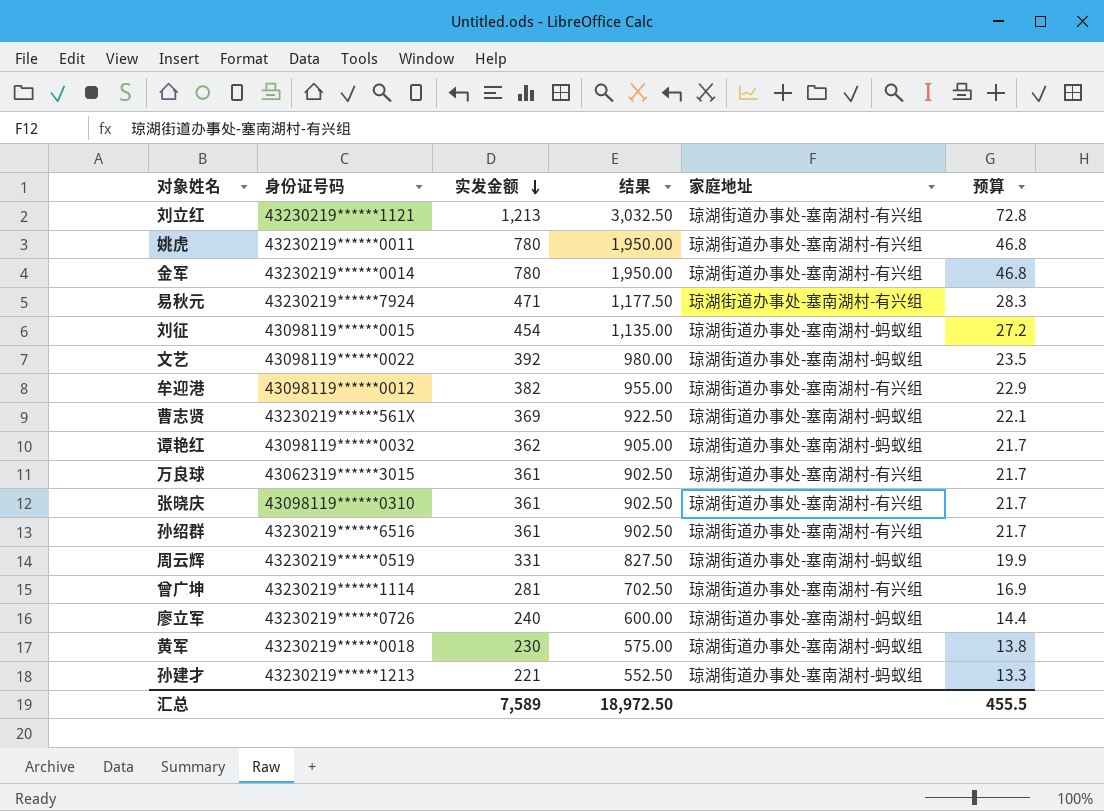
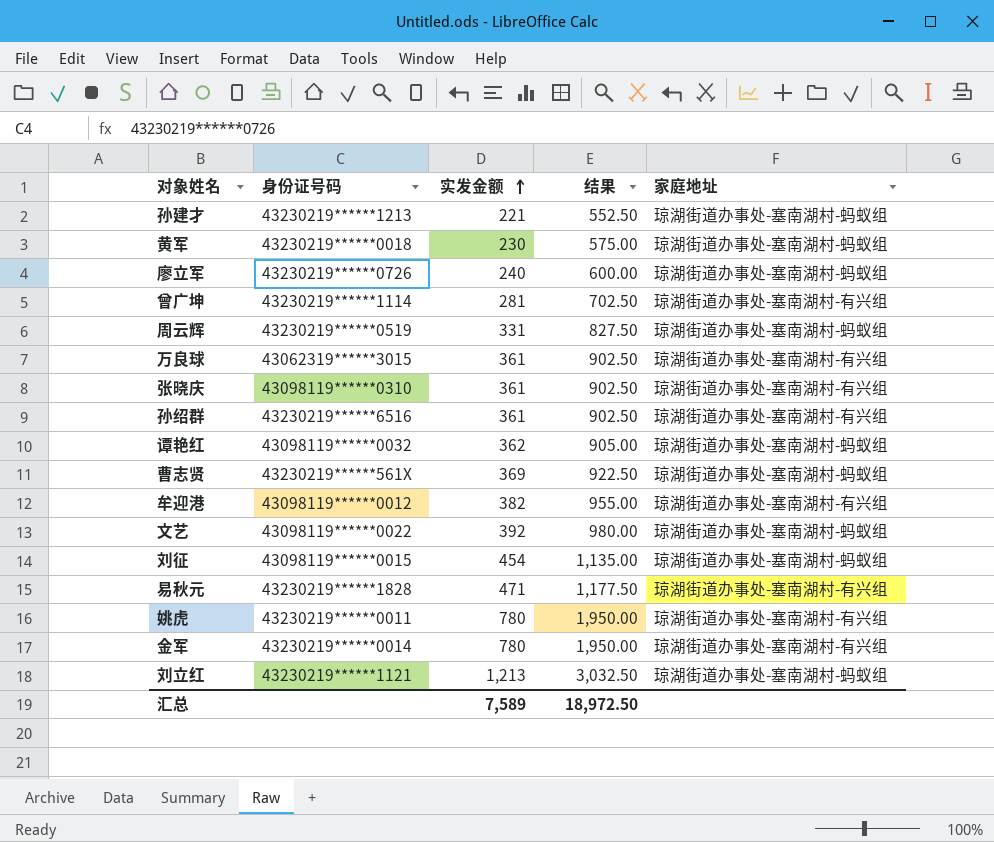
row order: 实发金额 descending -> 实发金额 ascending
column 预算 | formula: [实发金额] * 0.06 -> none
易秋元 | 身份证号码: 43230219******7924 -> 43230219******1828
刘立红 | 家庭地址: 琼湖街道办事处-塞南湖村-有兴组 -> 琼湖街道办事处-塞南湖村-蚂蚁组

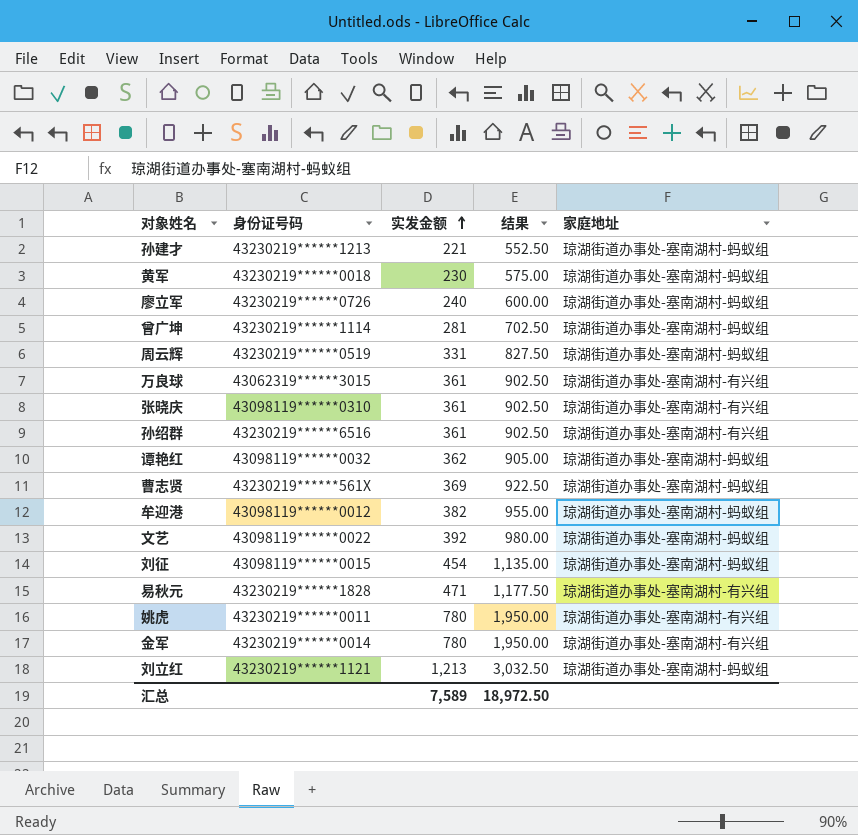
曾广坤 | 家庭地址: 琼湖街道办事处-塞南湖村-有兴组 -> 琼湖街道办事处-塞南湖村-蚂蚁组
牟迎港 | 家庭地址: 琼湖街道办事处-塞南湖村-有兴组 -> 琼湖街道办事处-塞南湖村-蚂蚁组

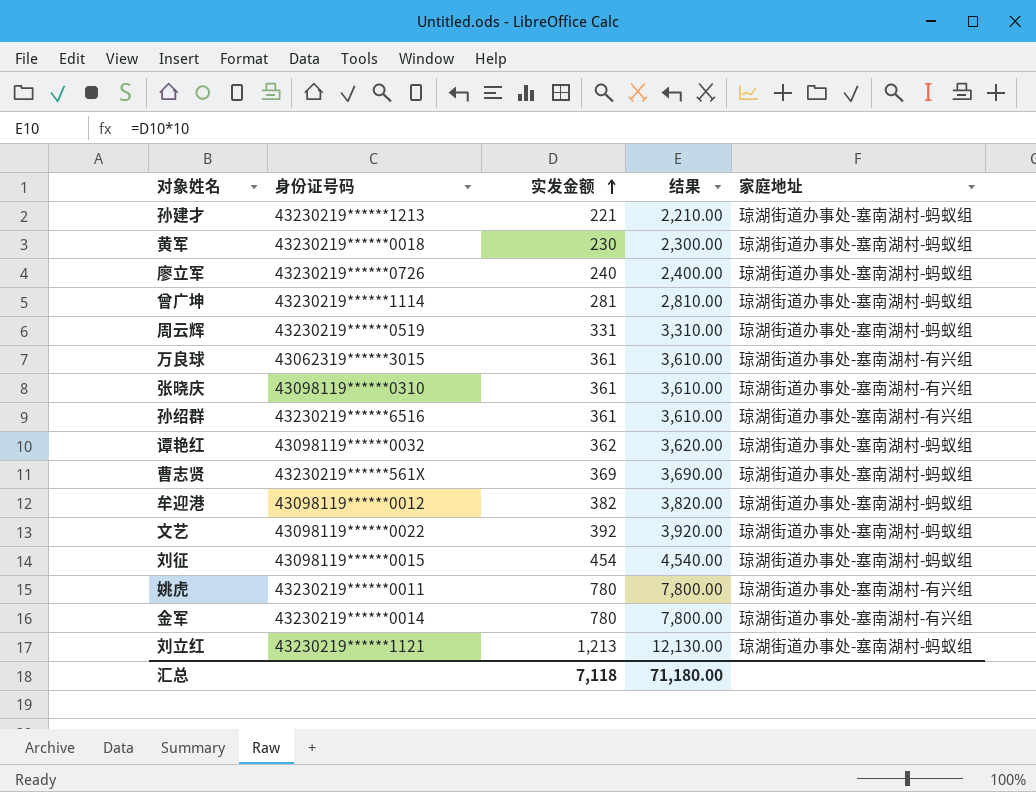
column 结果 | formula: [实发金额] * 2.5 -> [实发金额] * 10
row 易秋元: 43230219******1828 | 471 | 1,177.50 | 琼湖街道办事处-塞南湖村-有兴组 -> none
汇总 | 实发金额: 7,589 -> 7,118
汇总 | 结果: 18,972.50 -> 71,180.00

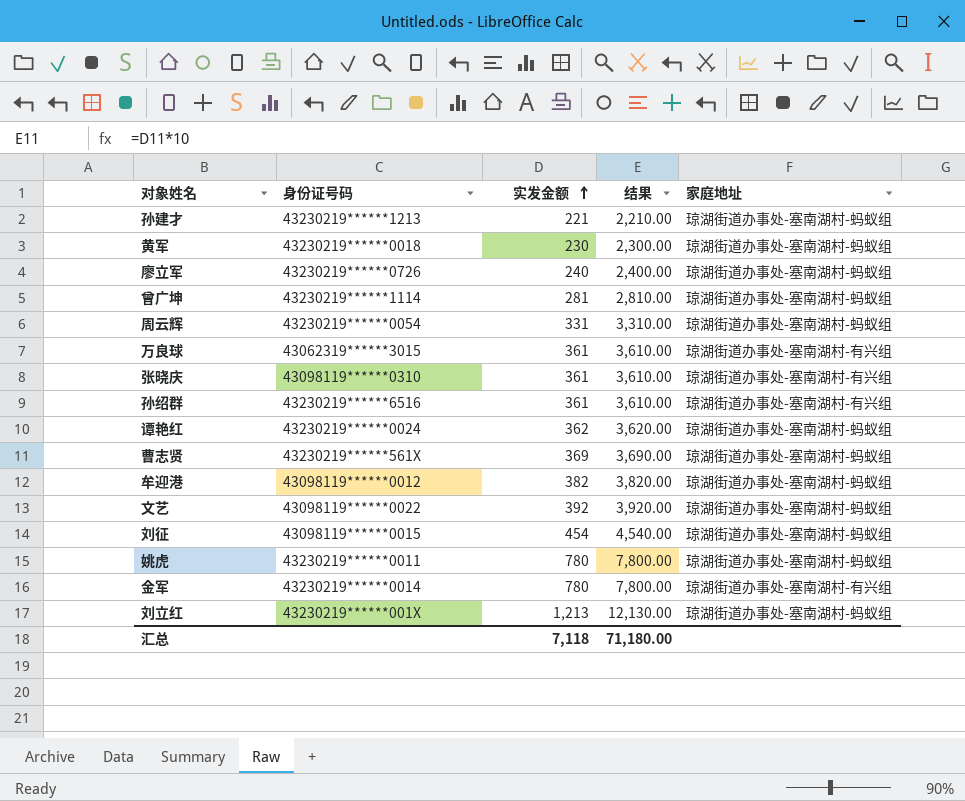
周云辉 | 身份证号码: 43230219******0519 -> 43230219******0054
谭艳红 | 身份证号码: 43098119******0032 -> 43230219******0024
姚虎 | 家庭地址: 琼湖街道办事处-塞南湖村-有兴组 -> 琼湖街道办事处-塞南湖村-蚂蚁组
刘立红 | 身份证号码: 43230219******1121 -> 43230219******001X

